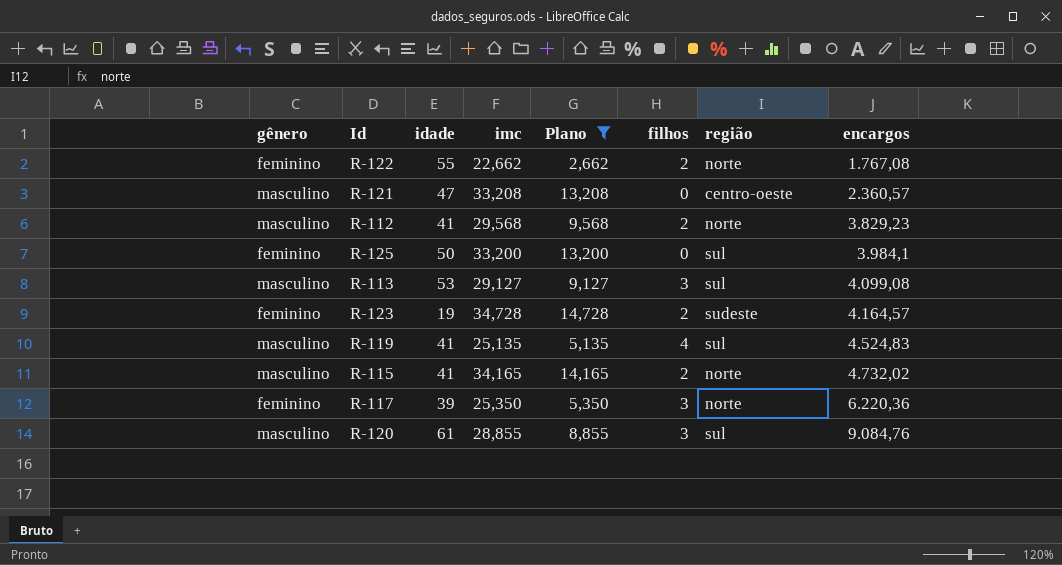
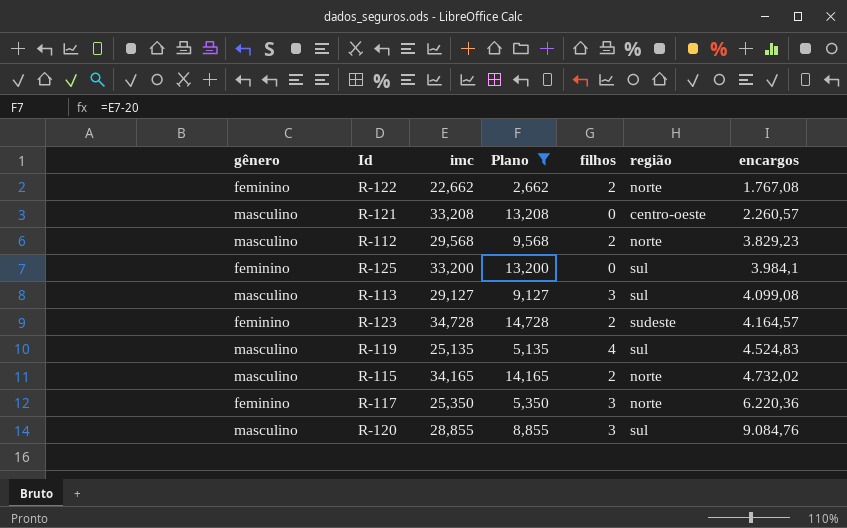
column idade | position: 3 -> none
R-121 | encargos: 2.360,57 -> 2.260,57

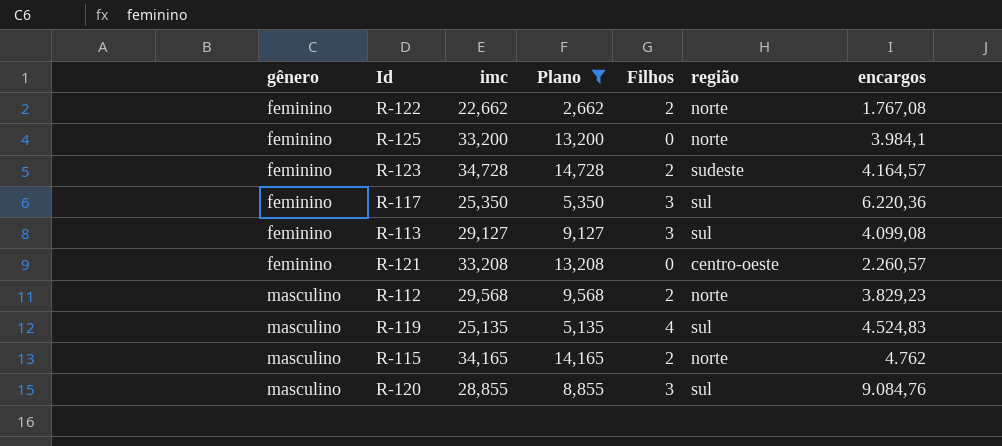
row order: encargos ascending -> gênero ascending
column name: filhos -> Filhos
R-125 | região: sul -> norte
R-117 | região: norte -> sul
R-113 | gênero: masculino -> feminino
R-121 | gênero: masculino -> feminino
R-115 | encargos: 4.732,02 -> 4.762

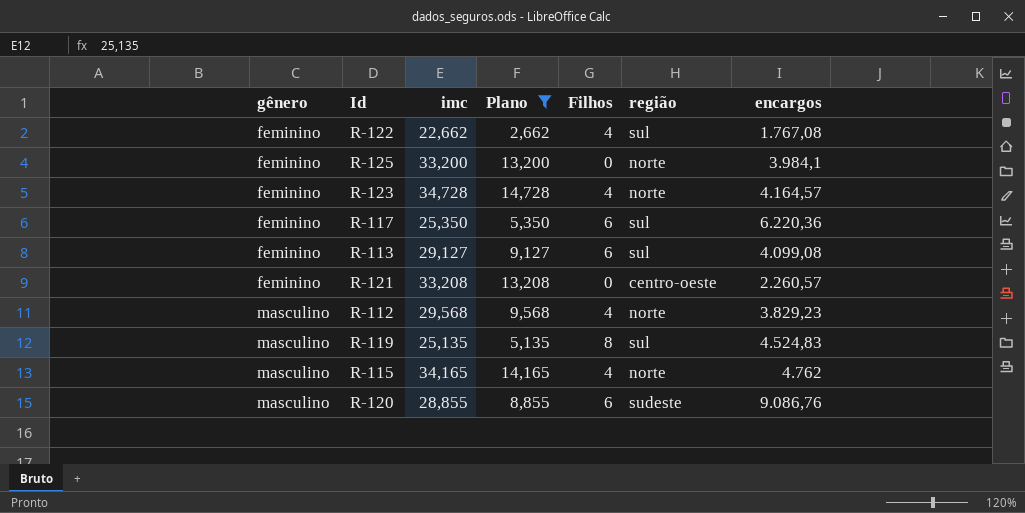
R-122 | Filhos: 2 -> 4
R-122 | região: norte -> sul
R-123 | Filhos: 2 -> 4
R-123 | região: sudeste -> norte
R-117 | Filhos: 3 -> 6
R-113 | Filhos: 3 -> 6
R-112 | Filhos: 2 -> 4
R-119 | Filhos: 4 -> 8
R-115 | Filhos: 2 -> 4
R-120 | Filhos: 3 -> 6
R-120 | região: sul -> sudeste
R-120 | encargos: 9.084,76 -> 9.086,76

